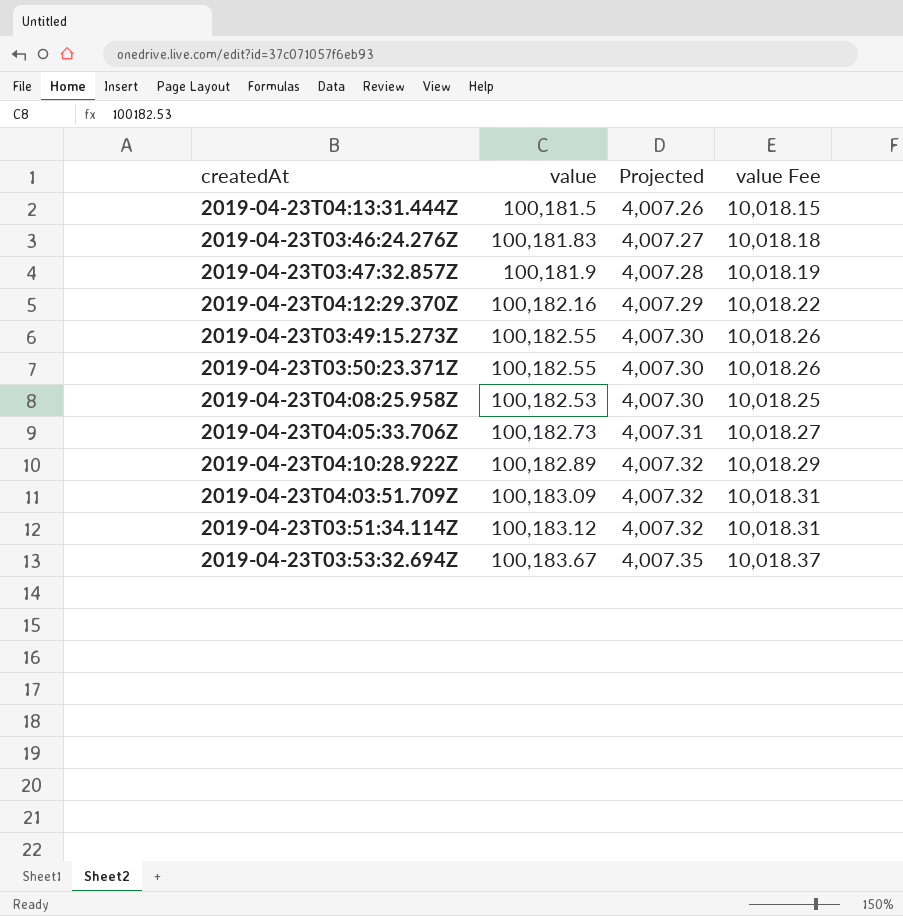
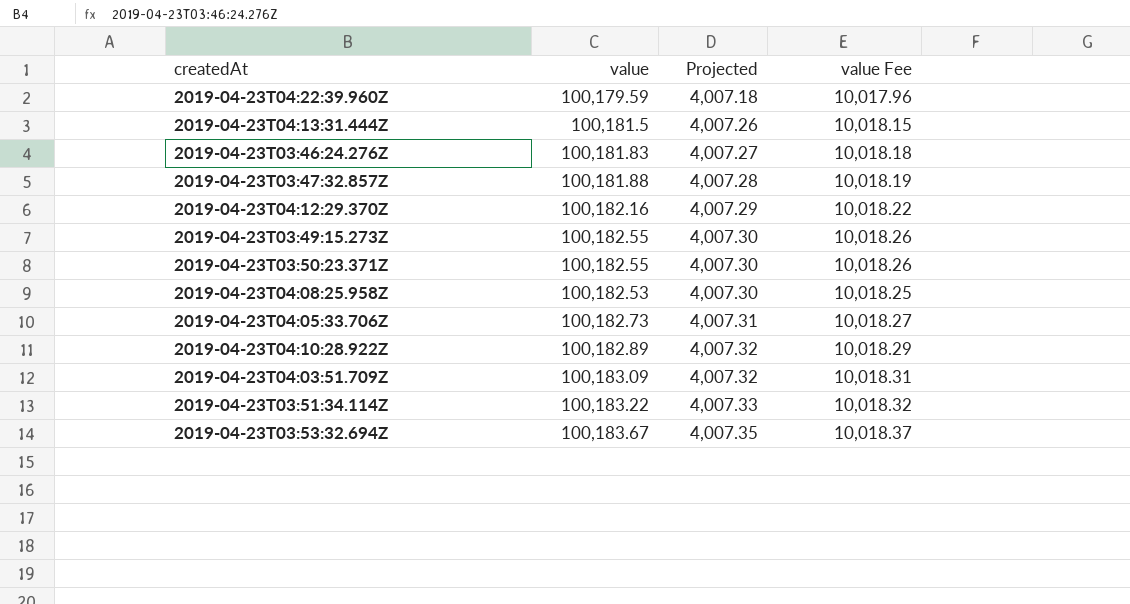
row 2019-04-23T04:22:39.960Z: none -> 100,179.59 | 4,007.18 | 10,017.96
2019-04-23T03:47:32.857Z | value: 100,181.9 -> 100,181.88
2019-04-23T03:51:34.114Z | value: 100,183.12 -> 100,183.22
2019-04-23T03:51:34.114Z | Projected: 4,007.32 -> 4,007.33
2019-04-23T03:51:34.114Z | value Fee: 10,018.31 -> 10,018.32

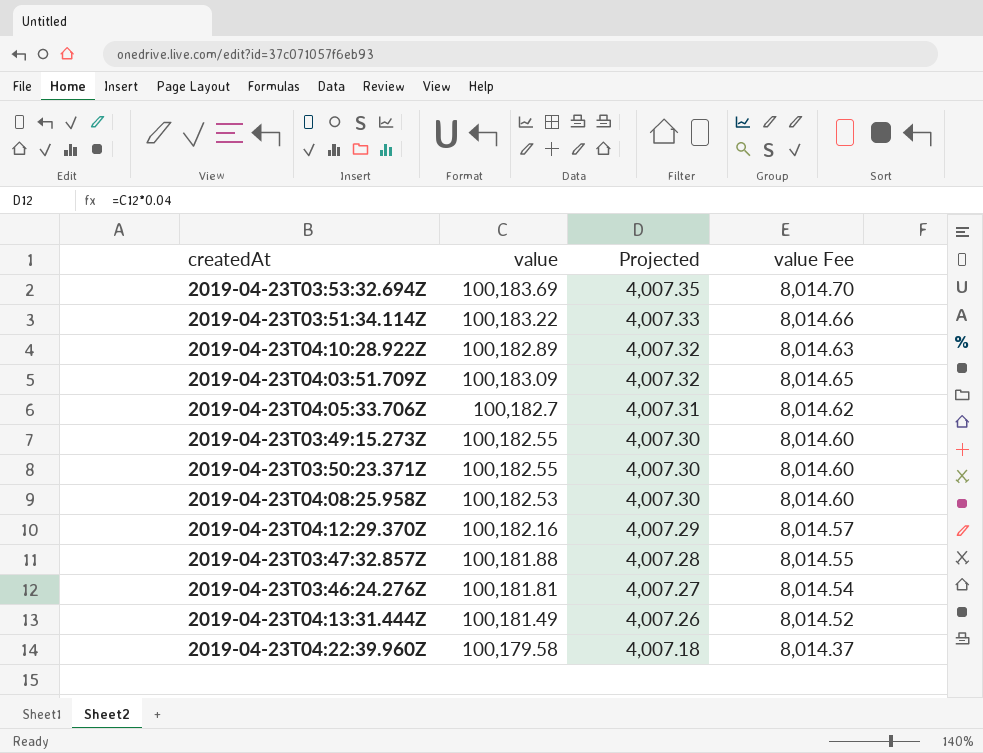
row order: Projected ascending -> Projected descending
column value Fee | formula: [value] * 0.1 -> [value] * 0.08
2019-04-23T03:53:32.694Z | value: 100,183.67 -> 100,183.69
2019-04-23T04:05:33.706Z | value: 100,182.73 -> 100,182.7
2019-04-23T03:46:24.276Z | value: 100,181.83 -> 100,181.81
2019-04-23T04:13:31.444Z | value: 100,181.5 -> 100,181.49
2019-04-23T04:22:39.960Z | value: 100,179.59 -> 100,179.58

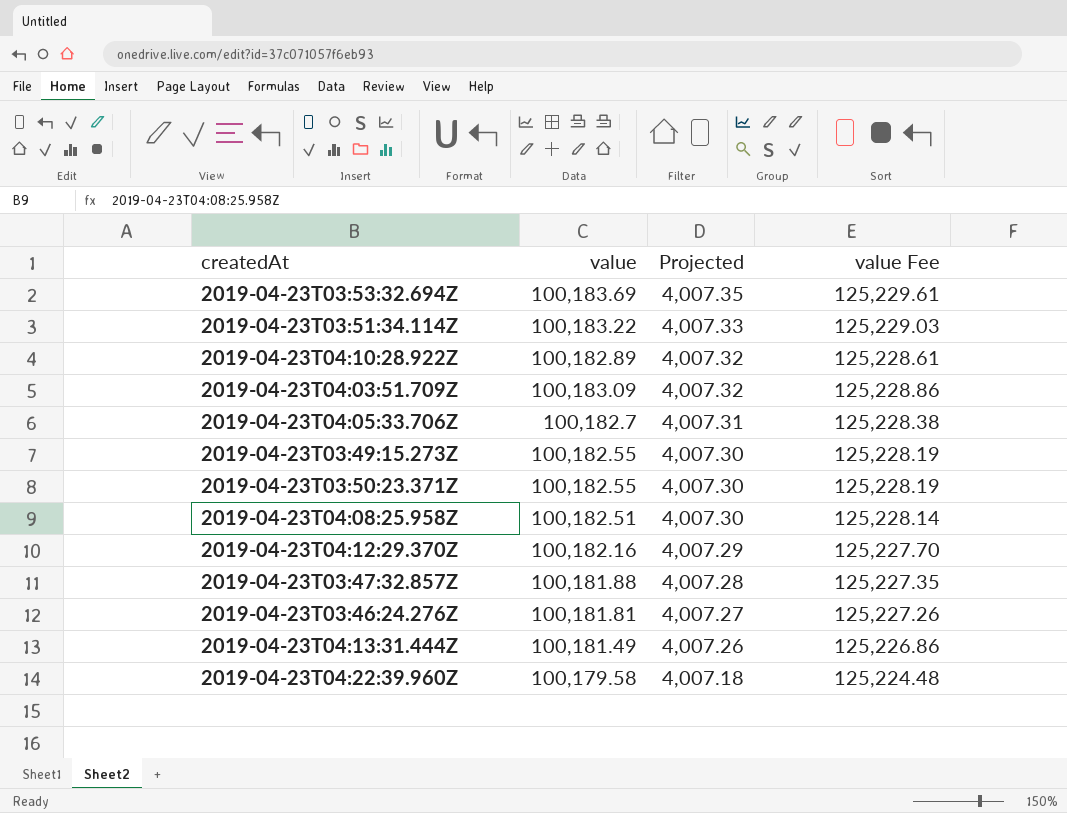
column value Fee | formula: [value] * 0.08 -> [value] * 1.25
2019-04-23T04:08:25.958Z | value: 100,182.53 -> 100,182.51

